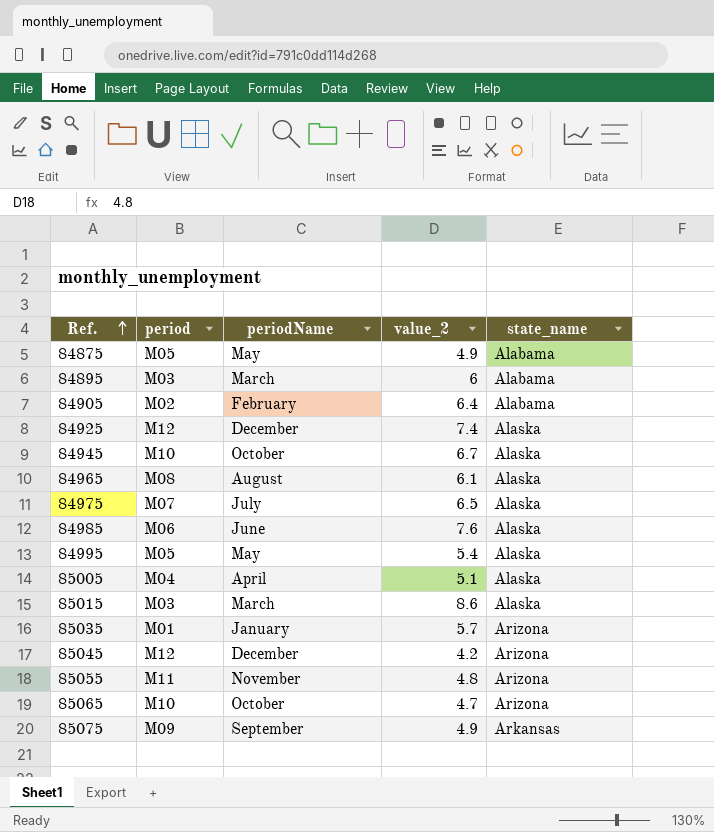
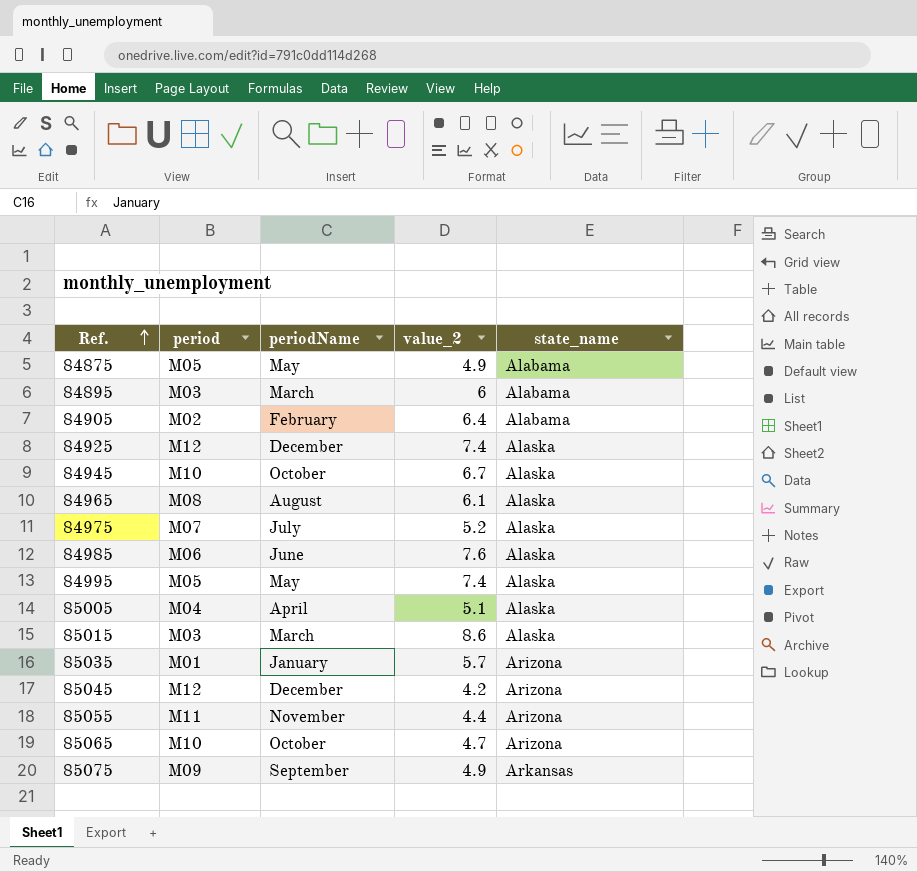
84975 | value_2: 6.5 -> 5.2
84995 | value_2: 5.4 -> 7.4
85055 | value_2: 4.8 -> 4.4

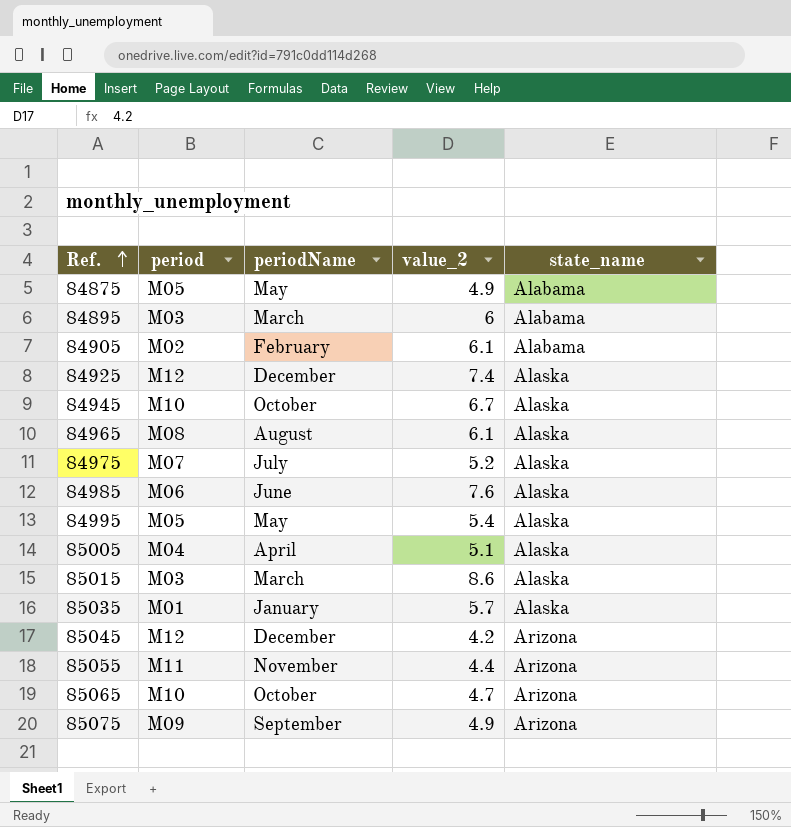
84905 | value_2: 6.4 -> 6.1
84995 | value_2: 7.4 -> 5.4
85035 | state_name: Arizona -> Alaska
85075 | state_name: Arkansas -> Arizona

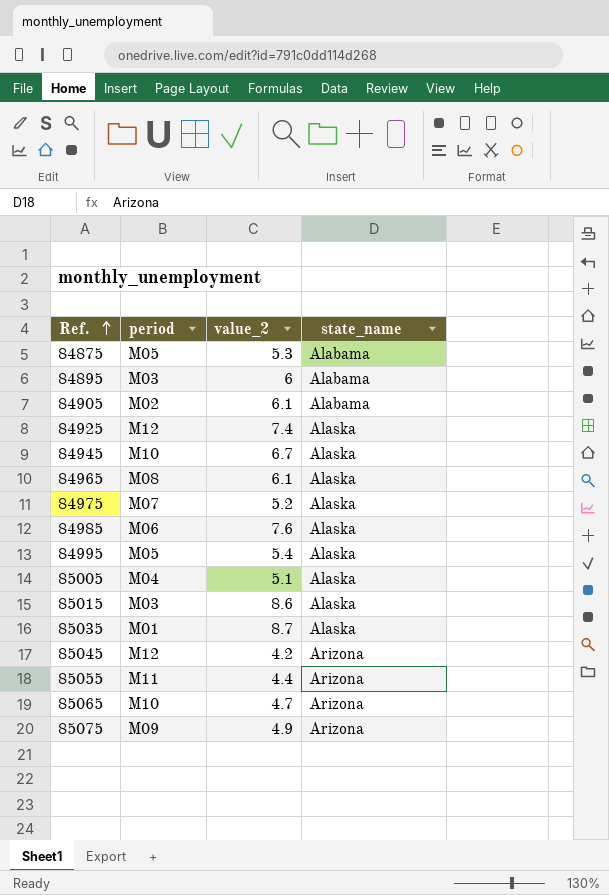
column periodName | position: 3 -> none
84875 | value_2: 4.9 -> 5.3
85035 | value_2: 5.7 -> 8.7

